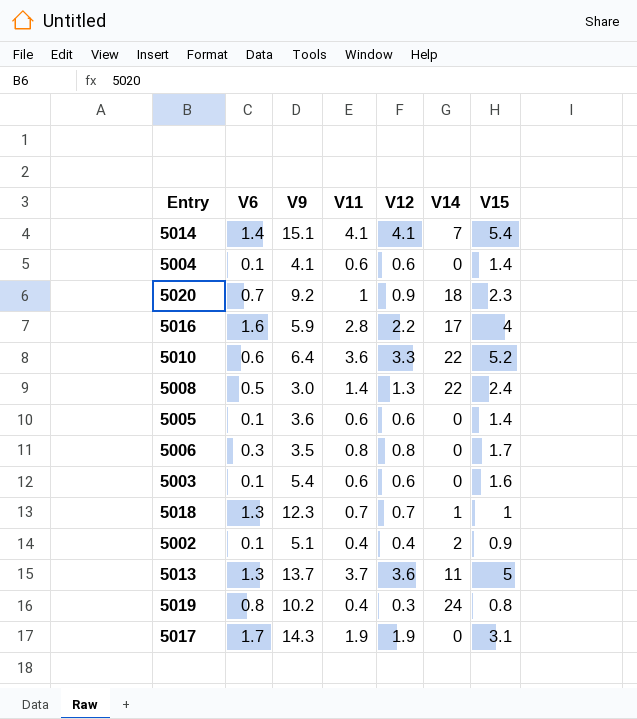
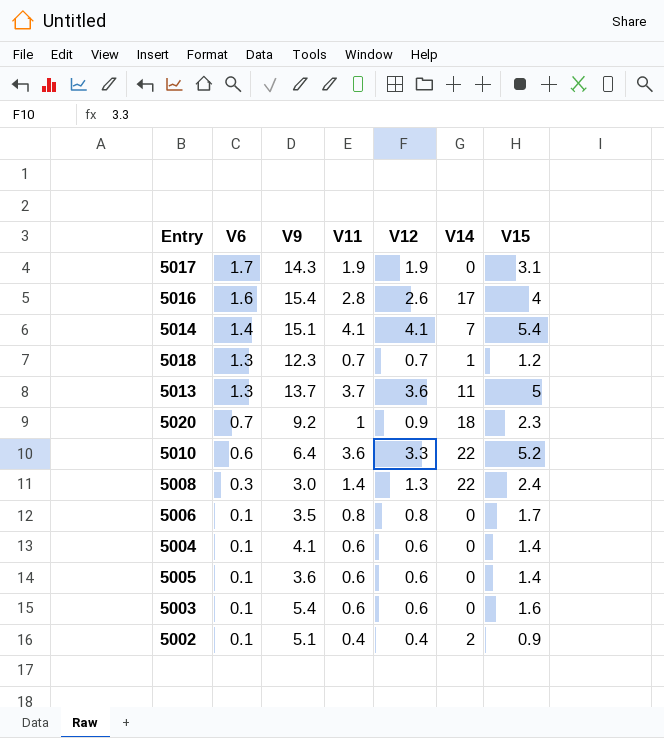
row order: none -> V6 descending
row 5019: 0.8 | 10.2 | 0.4 | 0.3 | 24 | 0.8 -> none
5016 | V9: 5.9 -> 15.4
5016 | V12: 2.2 -> 2.6
5018 | V15: 1 -> 1.2
5008 | V6: 0.5 -> 0.3
5006 | V6: 0.3 -> 0.1

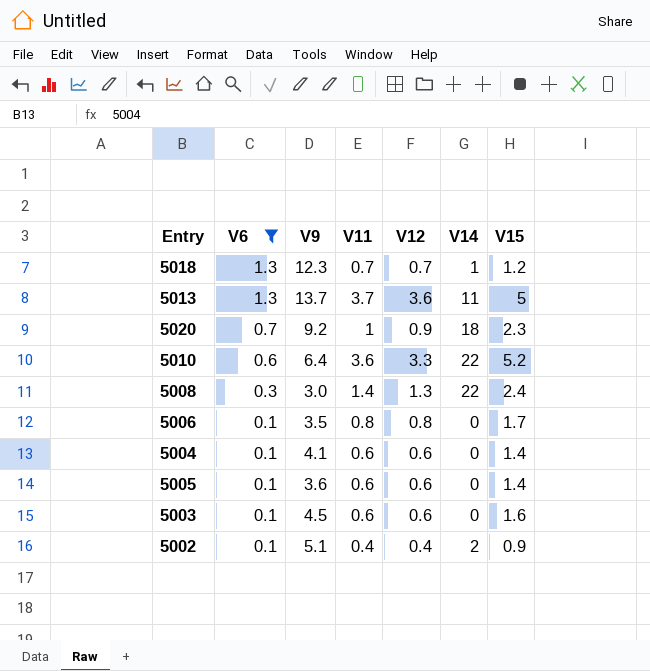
filter: none -> V6 <= 1.3
5003 | V9: 5.4 -> 4.5

